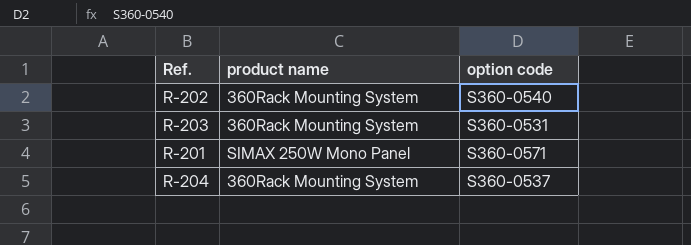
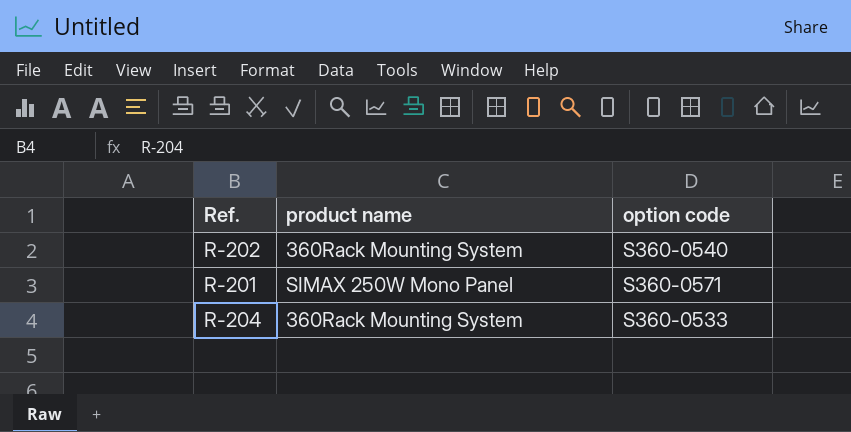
row R-203: 360Rack Mounting System | S360-0531 -> none
R-204 | option code: S360-0537 -> S360-0533

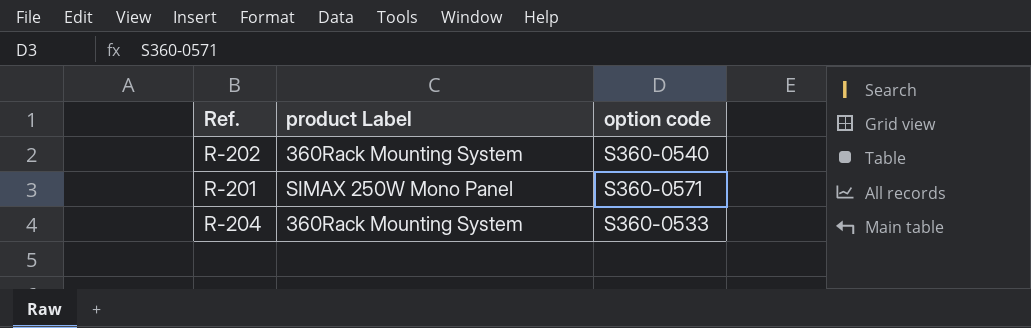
column name: product name -> product Label

